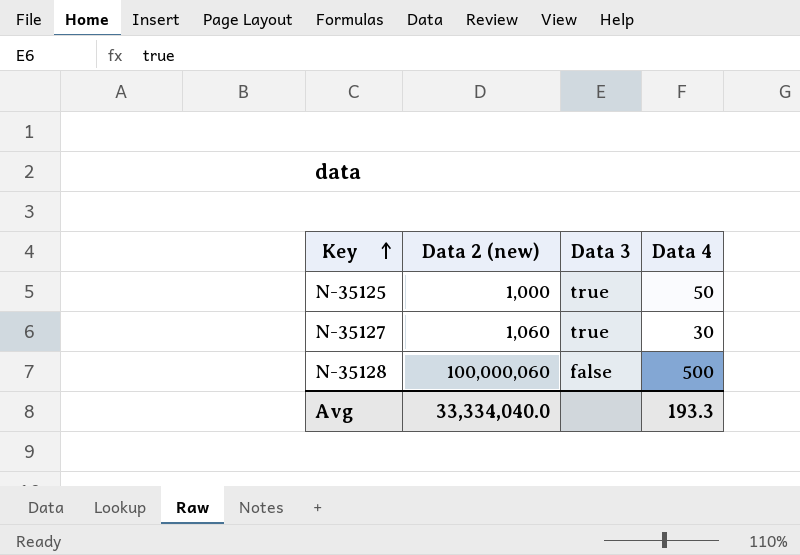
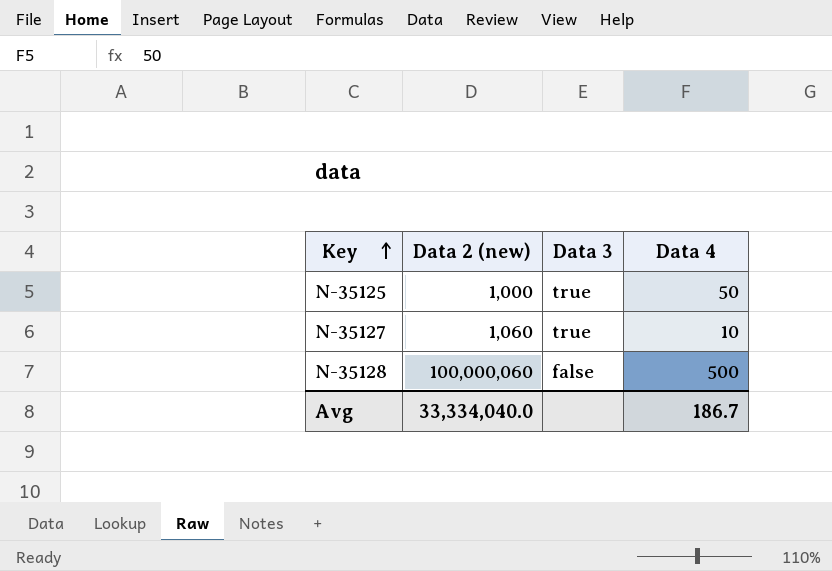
N-35127 | Data 4: 30 -> 10
Avg | Data 4: 193.3 -> 186.7

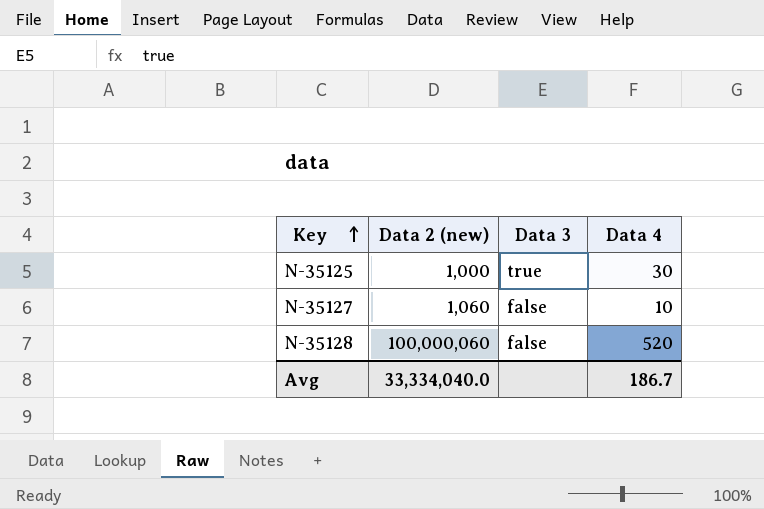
N-35125 | Data 4: 50 -> 30
N-35127 | Data 3: true -> false
N-35128 | Data 4: 500 -> 520

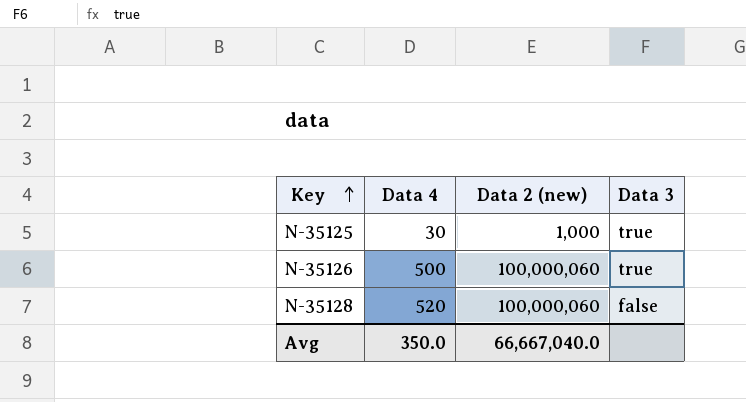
column Data 4 | position: 4 -> 2
row N-35127: 1,060 | false | 10 -> none
row N-35126: none -> 500 | 100,000,060 | true
Avg | Data 4: 186.7 -> 350.0
Avg | Data 2 (new): 33,334,040.0 -> 66,667,040.0

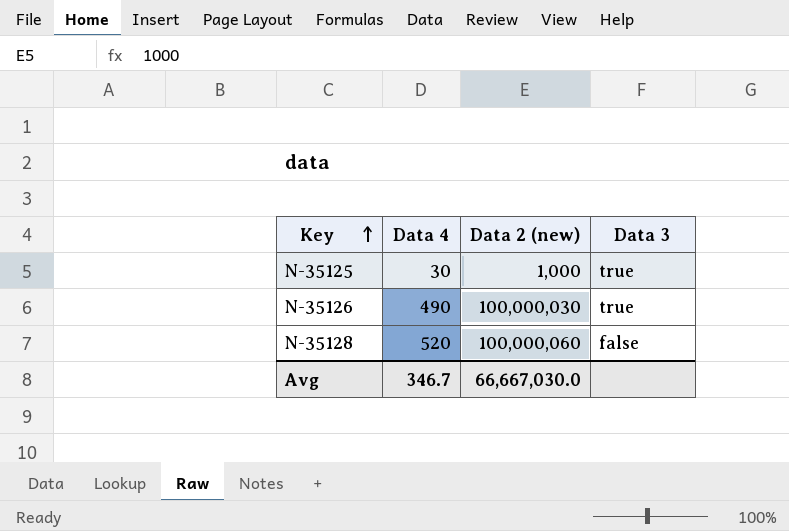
N-35126 | Data 4: 500 -> 490
N-35126 | Data 2 (new): 100,000,060 -> 100,000,030
Avg | Data 4: 350.0 -> 346.7
Avg | Data 2 (new): 66,667,040.0 -> 66,667,030.0

